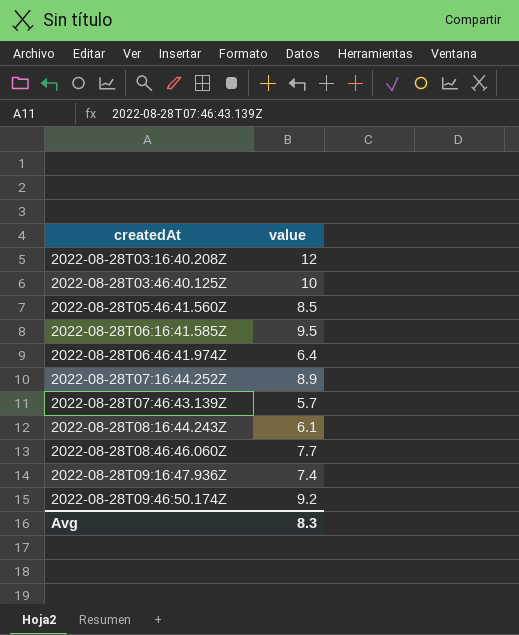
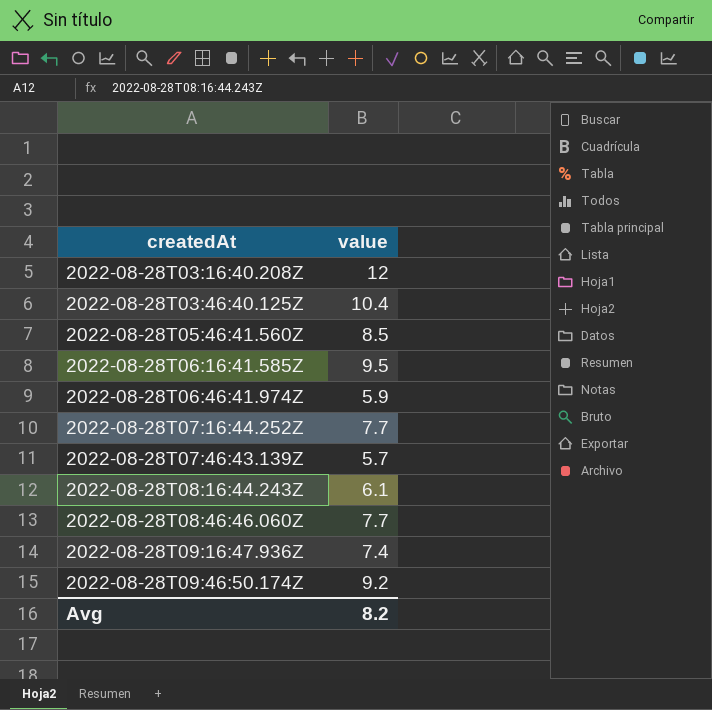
2022-08-28T03:46:40.125Z | value: 10 -> 10.4
2022-08-28T06:46:41.974Z | value: 6.4 -> 5.9
2022-08-28T07:16:44.252Z | value: 8.9 -> 7.7
Avg | value: 8.3 -> 8.2

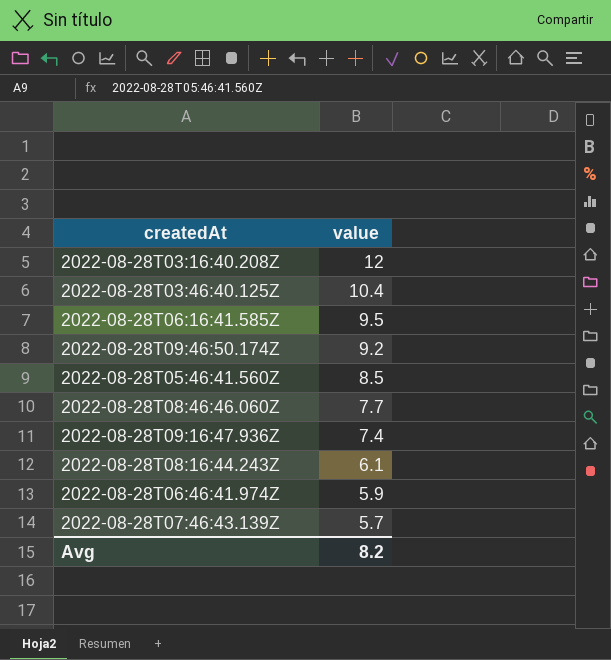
row order: createdAt ascending -> value descending
row 2022-08-28T07:16:44.252Z: 7.7 -> none

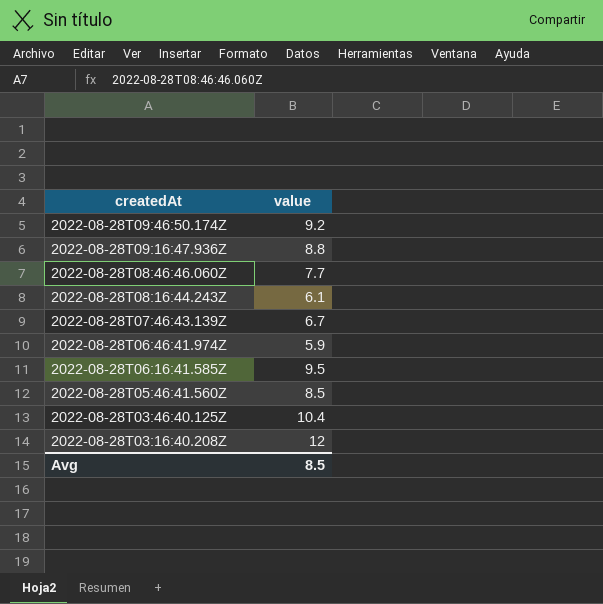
row order: value descending -> createdAt descending
2022-08-28T09:16:47.936Z | value: 7.4 -> 8.8
2022-08-28T07:46:43.139Z | value: 5.7 -> 6.7
Avg | value: 8.2 -> 8.5

